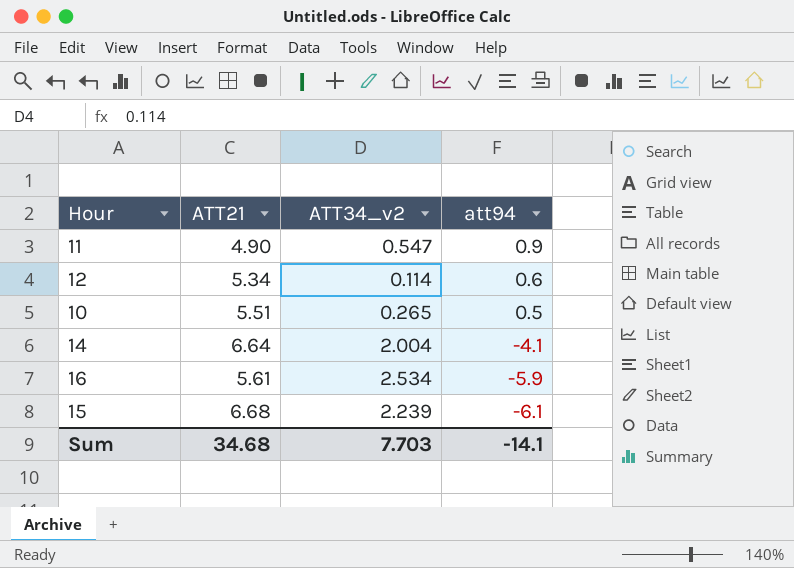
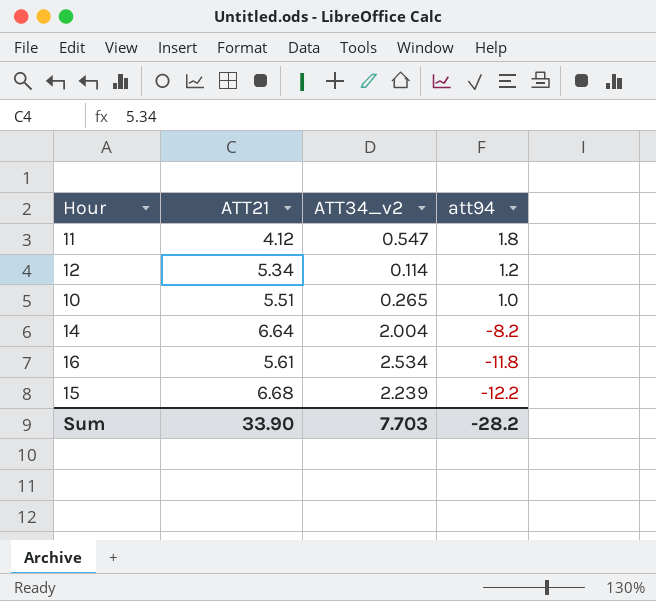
11 | ATT21: 4.90 -> 4.12
11 | att94: 0.9 -> 1.8
12 | att94: 0.6 -> 1.2
10 | att94: 0.5 -> 1.0
14 | att94: -4.1 -> -8.2
16 | att94: -5.9 -> -11.8
15 | att94: -6.1 -> -12.2
Sum | ATT21: 34.68 -> 33.90
Sum | att94: -14.1 -> -28.2

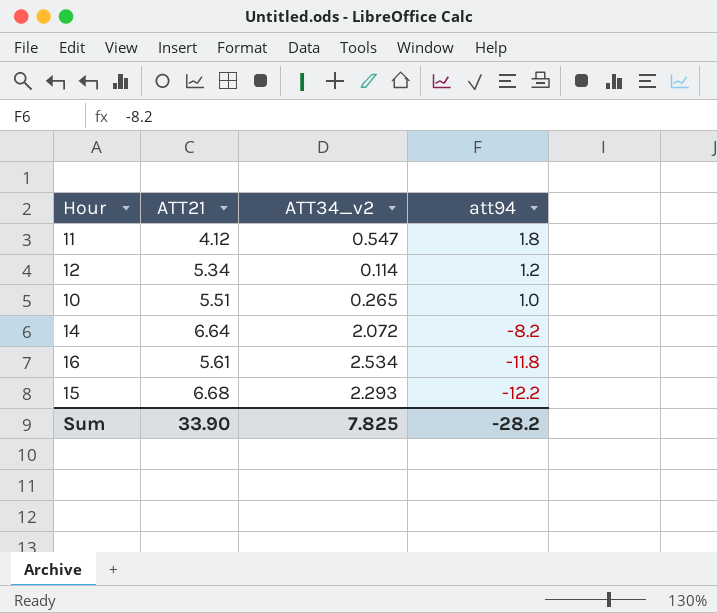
14 | ATT34_v2: 2.004 -> 2.072
15 | ATT34_v2: 2.239 -> 2.293
Sum | ATT34_v2: 7.703 -> 7.825

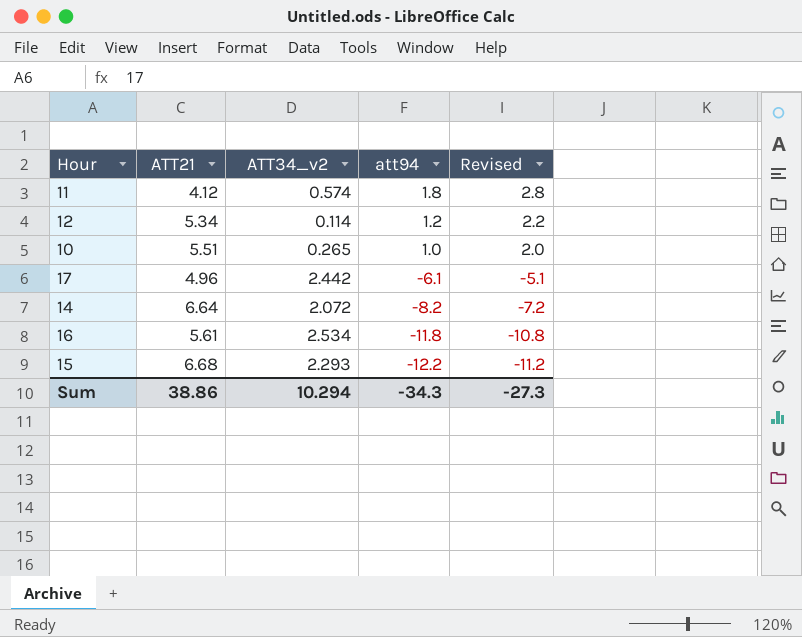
column Revised | formula: none -> [att94] + 1
11 | ATT34_v2: 0.547 -> 0.574
row 17: none -> 4.96 | 2.442 | -6.1 | -5.1
Sum | ATT21: 33.90 -> 38.86
Sum | ATT34_v2: 7.825 -> 10.294
Sum | att94: -28.2 -> -34.3

